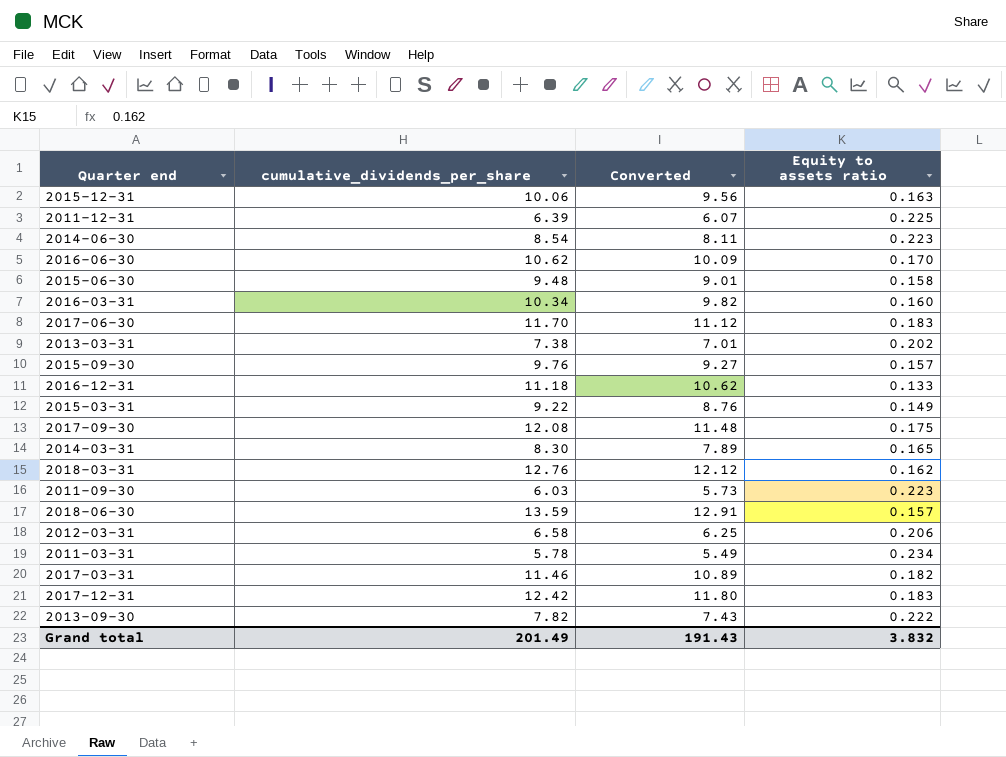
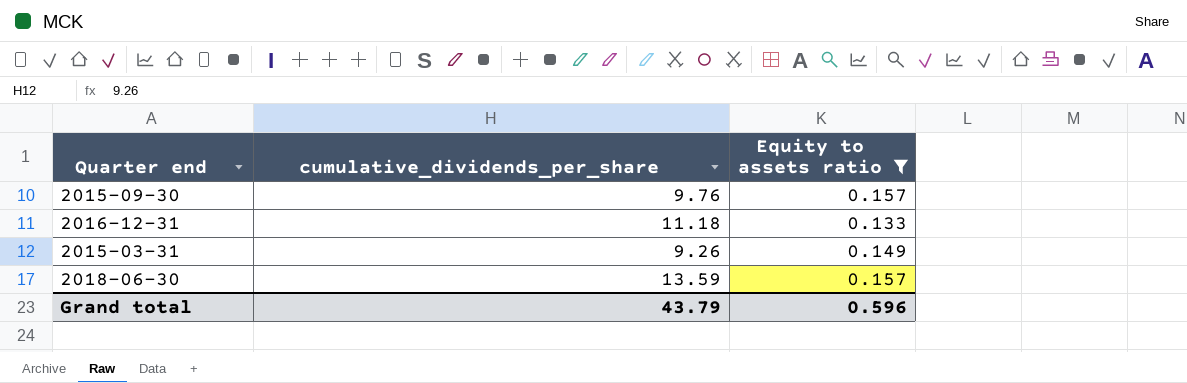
filter: none -> Equity to assets ratio <= 0.157
column Converted | formula: [cumulative_dividends_per_share] * 0.95 -> none
2015-03-31 | cumulative_dividends_per_share: 9.22 -> 9.26
Grand total | cumulative_dividends_per_share: 201.49 -> 43.79
Grand total | Equity to assets ratio: 3.832 -> 0.596

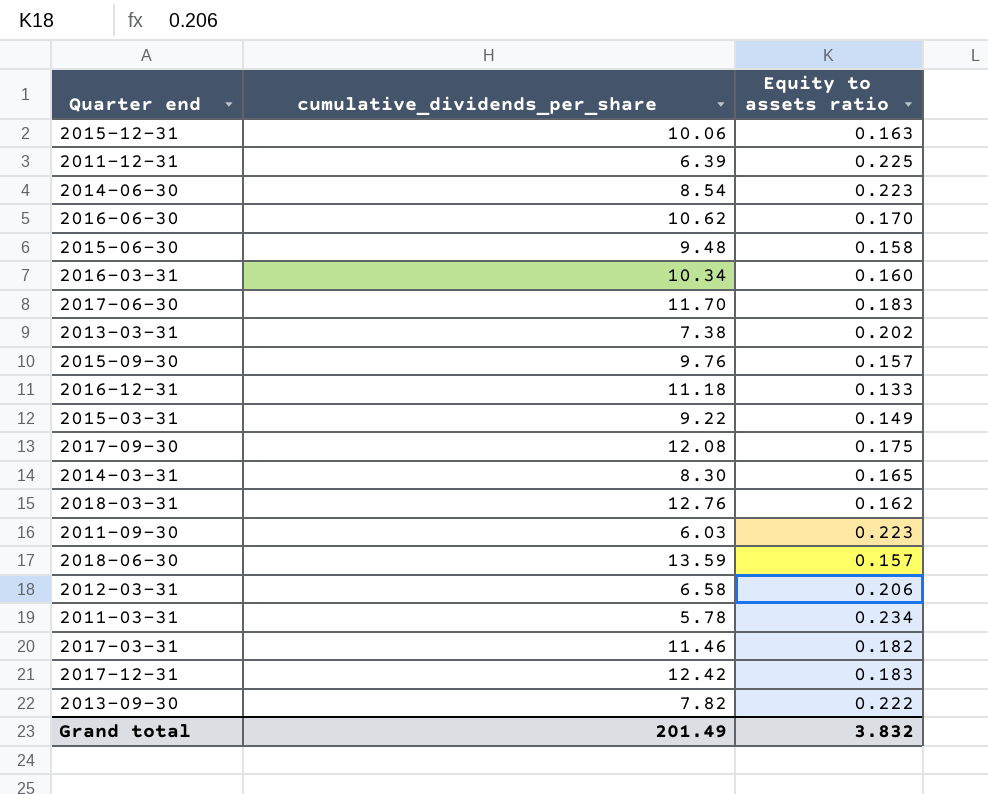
filter: Equity to assets ratio <= 0.157 -> none
2015-03-31 | cumulative_dividends_per_share: 9.26 -> 9.22
Grand total | cumulative_dividends_per_share: 43.79 -> 201.49
Grand total | Equity to assets ratio: 0.596 -> 3.832

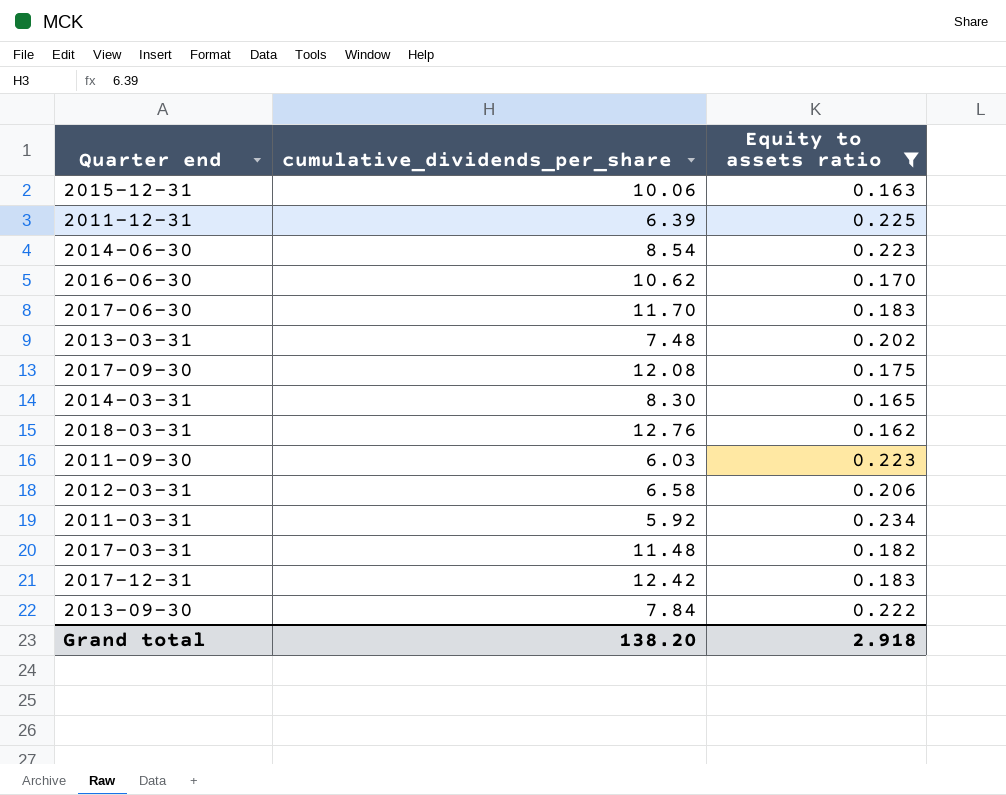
filter: none -> Equity to assets ratio >= 0.162
2013-03-31 | cumulative_dividends_per_share: 7.38 -> 7.48
2011-03-31 | cumulative_dividends_per_share: 5.78 -> 5.92
2017-03-31 | cumulative_dividends_per_share: 11.46 -> 11.48
2013-09-30 | cumulative_dividends_per_share: 7.82 -> 7.84
Grand total | cumulative_dividends_per_share: 201.49 -> 138.20
Grand total | Equity to assets ratio: 3.832 -> 2.918

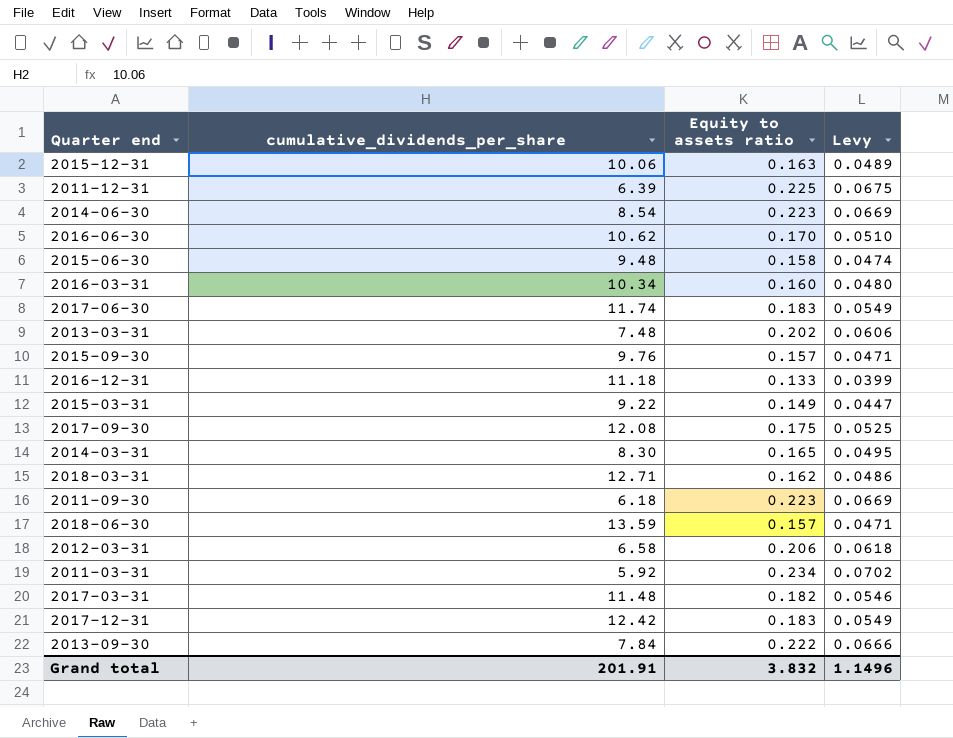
filter: Equity to assets ratio >= 0.162 -> none
column Levy | formula: none -> [Equity to assets ratio] * 0.3
2017-06-30 | cumulative_dividends_per_share: 11.70 -> 11.74
2018-03-31 | cumulative_dividends_per_share: 12.76 -> 12.71
2011-09-30 | cumulative_dividends_per_share: 6.03 -> 6.18
Grand total | cumulative_dividends_per_share: 138.20 -> 201.91
Grand total | Equity to assets ratio: 2.918 -> 3.832

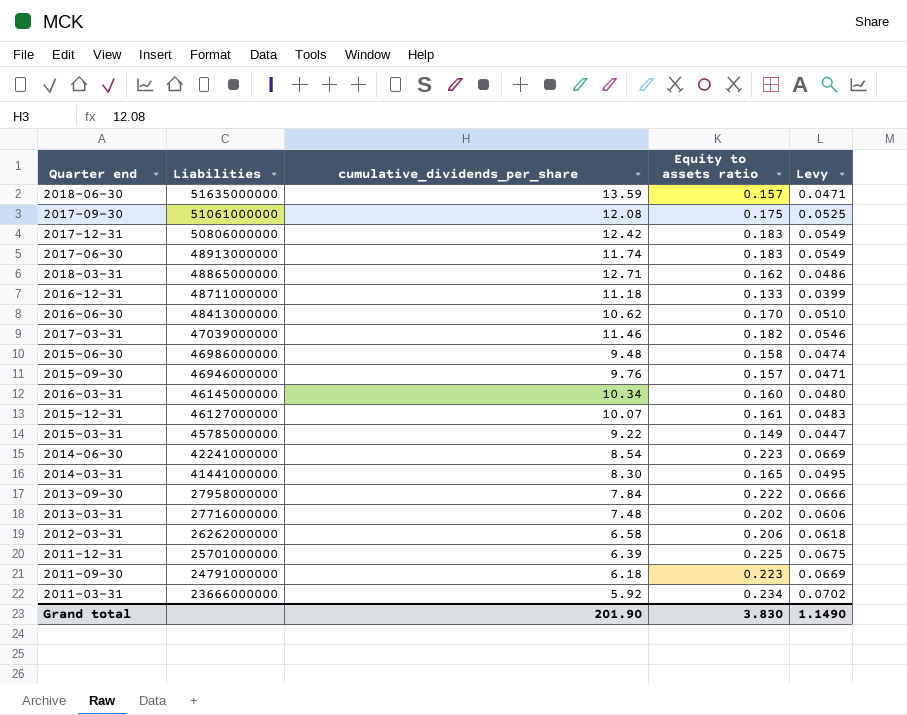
row order: none -> Liabilities descending
column Liabilities | position: none -> 2
2017-03-31 | cumulative_dividends_per_share: 11.48 -> 11.46
2015-12-31 | cumulative_dividends_per_share: 10.06 -> 10.07
2015-12-31 | Equity to assets ratio: 0.163 -> 0.161
2015-12-31 | Levy: 0.0489 -> 0.0483
Grand total | cumulative_dividends_per_share: 201.91 -> 201.90
Grand total | Equity to assets ratio: 3.832 -> 3.830
Grand total | Levy: 1.1496 -> 1.1490

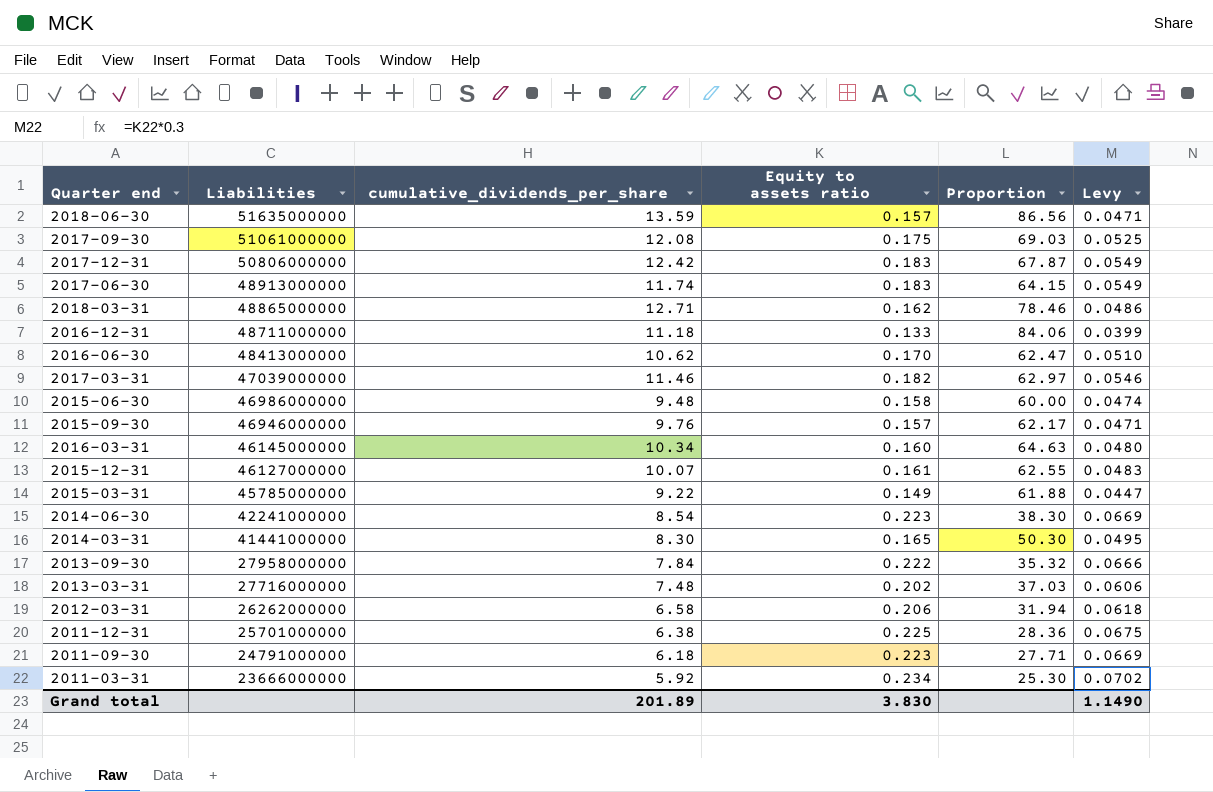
column Proportion | formula: none -> [cumulative_dividends_per_share] / [Equity to assets ratio]
2011-12-31 | cumulative_dividends_per_share: 6.39 -> 6.38
Grand total | cumulative_dividends_per_share: 201.90 -> 201.89

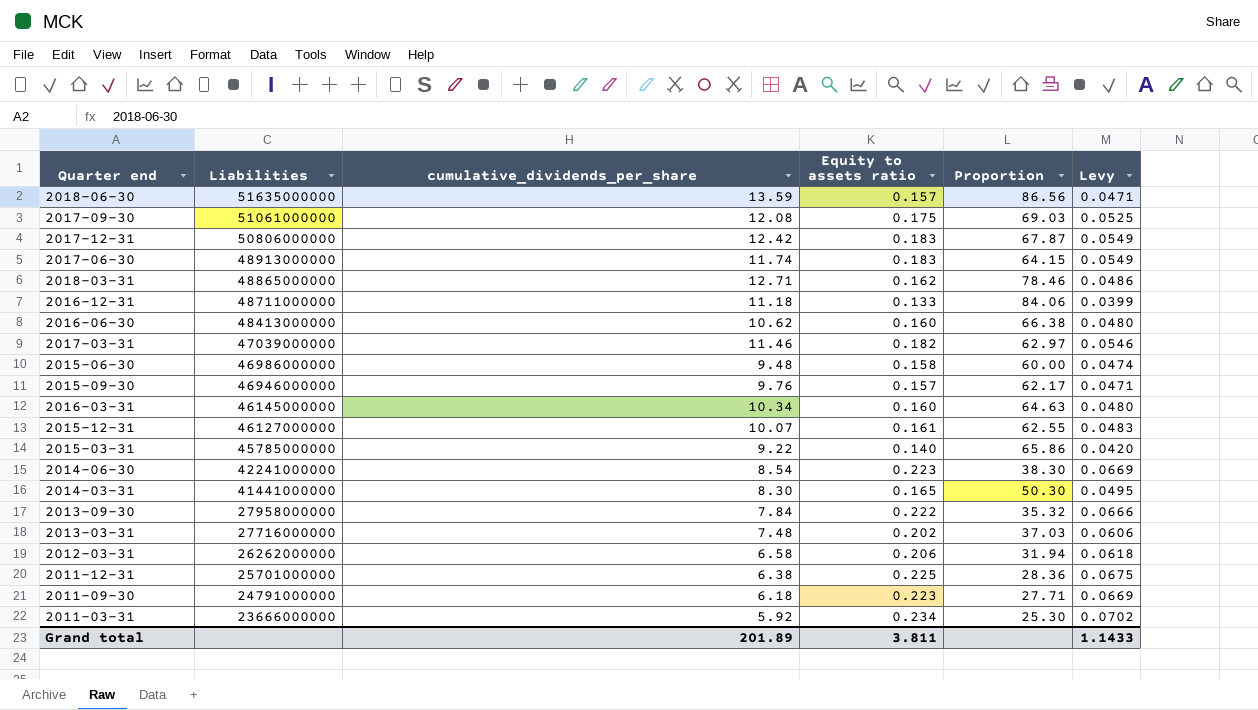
2016-06-30 | Equity to assets ratio: 0.170 -> 0.160
2016-06-30 | Proportion: 62.47 -> 66.38
2016-06-30 | Levy: 0.0510 -> 0.0480
2015-03-31 | Equity to assets ratio: 0.149 -> 0.140
2015-03-31 | Proportion: 61.88 -> 65.86
2015-03-31 | Levy: 0.0447 -> 0.0420
Grand total | Equity to assets ratio: 3.830 -> 3.811
Grand total | Levy: 1.1490 -> 1.1433

